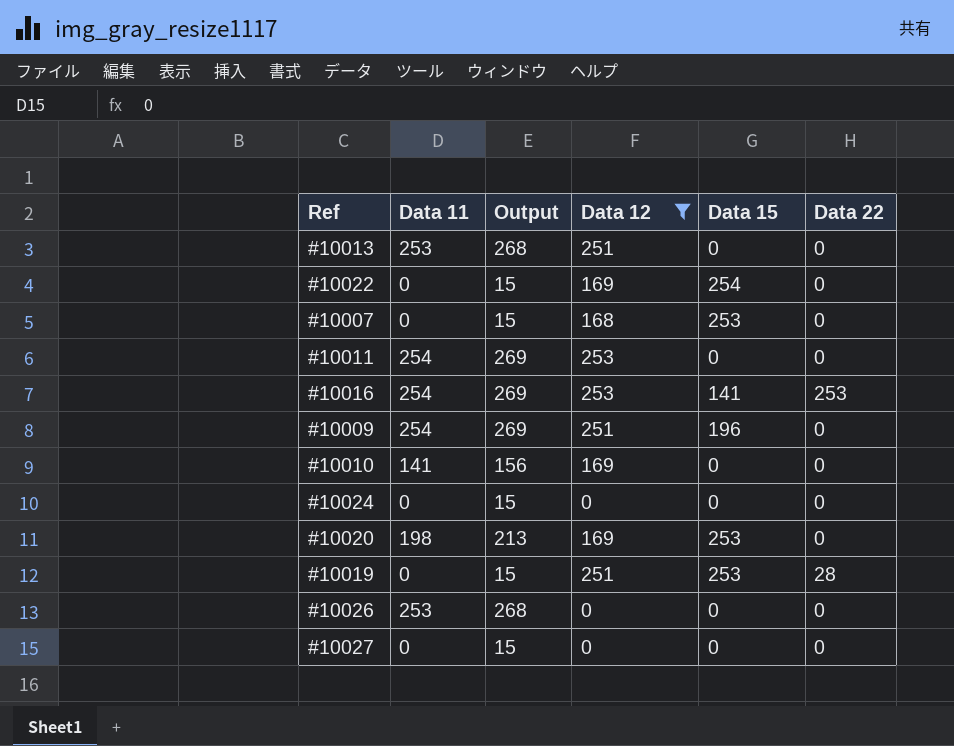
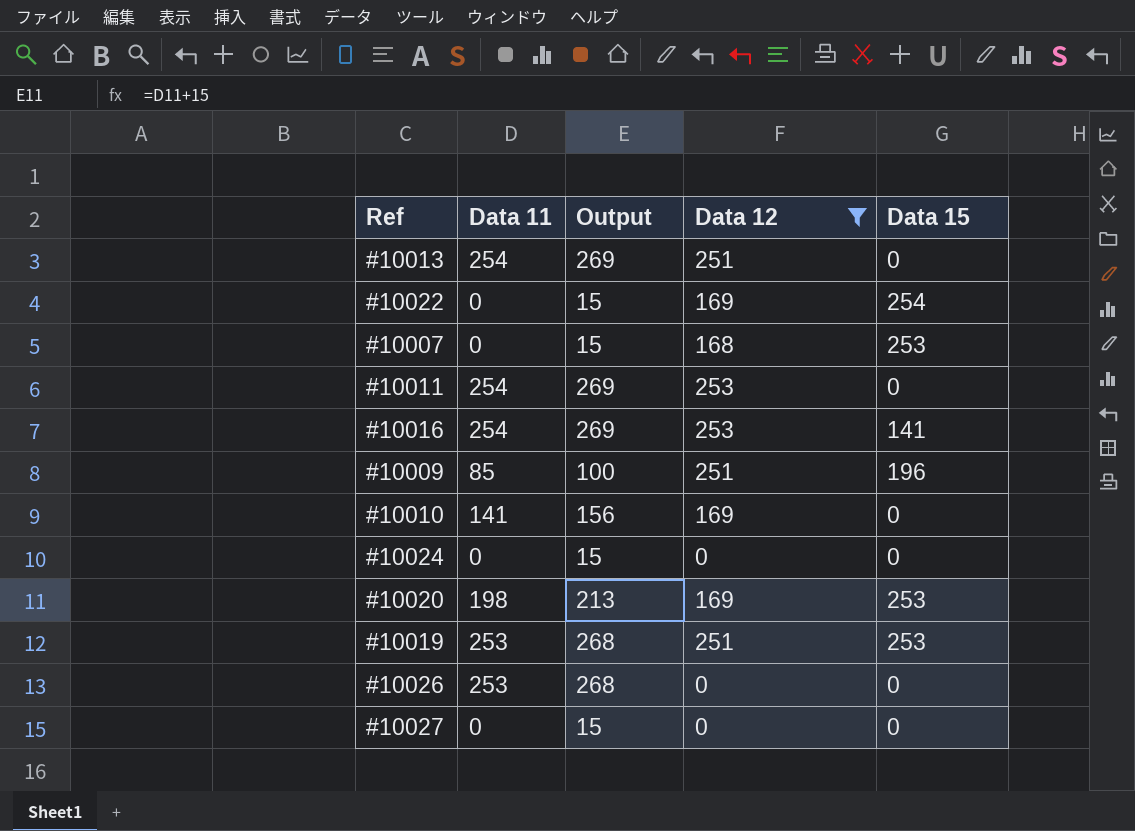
column Data 22 | position: 6 -> none
#10013 | Data 11: 253 -> 254
#10013 | Output: 268 -> 269
#10009 | Data 11: 254 -> 85
#10009 | Output: 269 -> 100
#10019 | Data 11: 0 -> 253
#10019 | Output: 15 -> 268

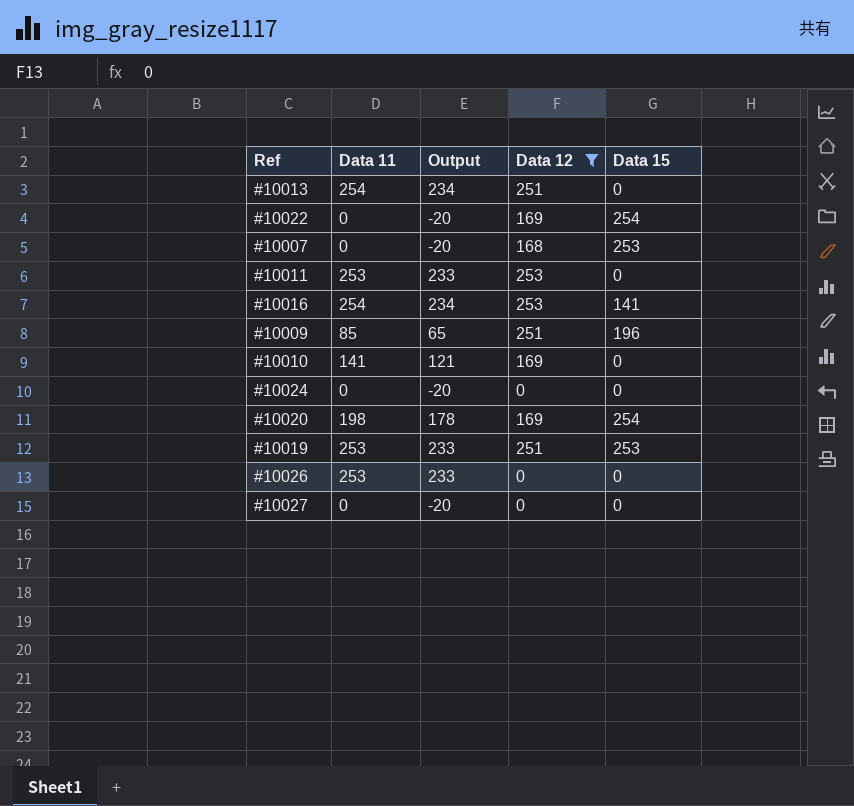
column Output | formula: [Data 11] + 15 -> [Data 11] - 20
#10011 | Data 11: 254 -> 253
#10020 | Data 15: 253 -> 254

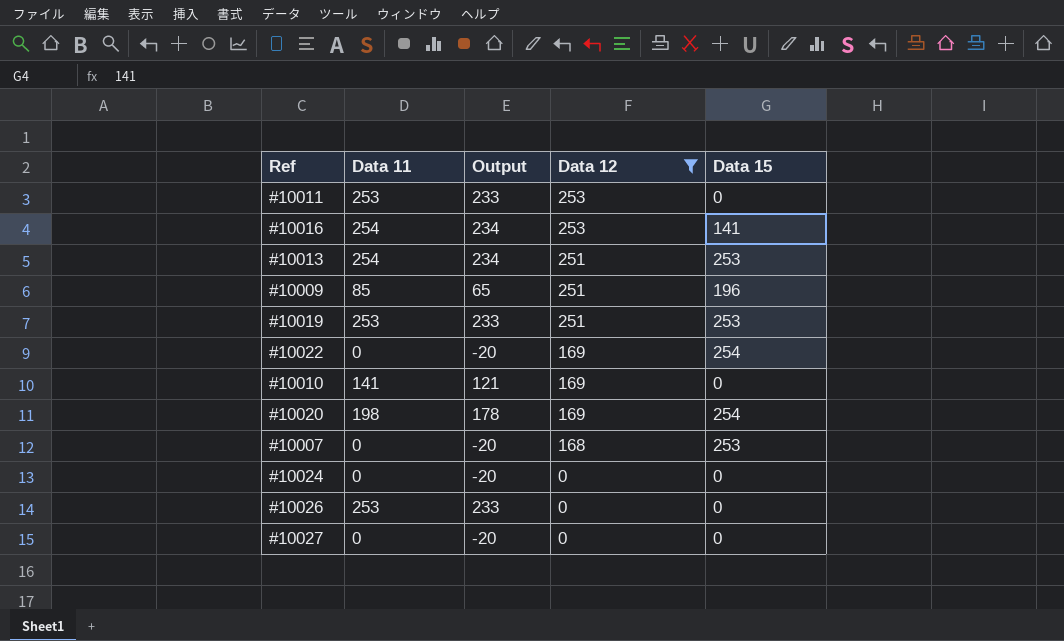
row order: none -> Data 12 descending
#10013 | Data 15: 0 -> 253

